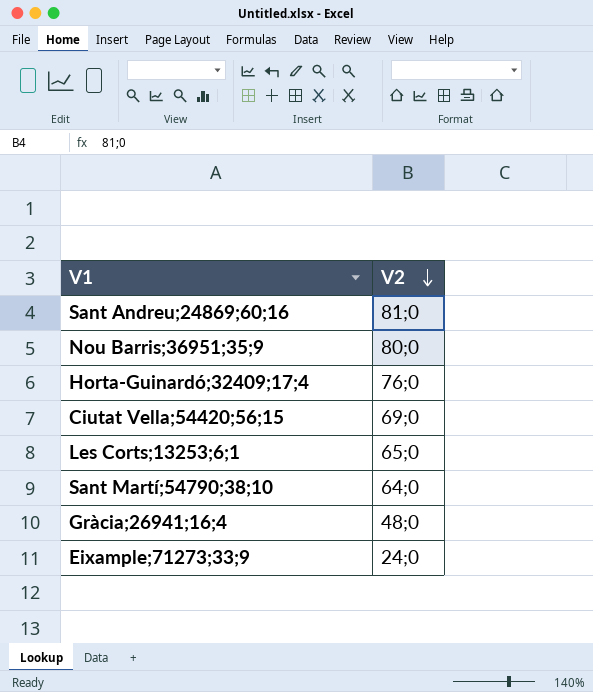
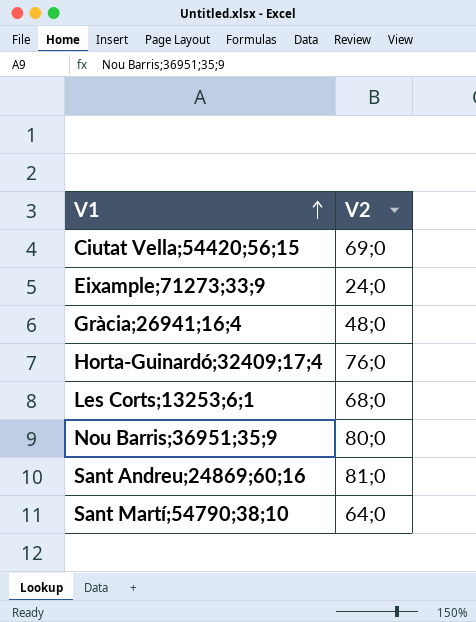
row order: V2 descending -> V1 ascending
Les Corts;13253;6;1 | V2: 65;0 -> 68;0

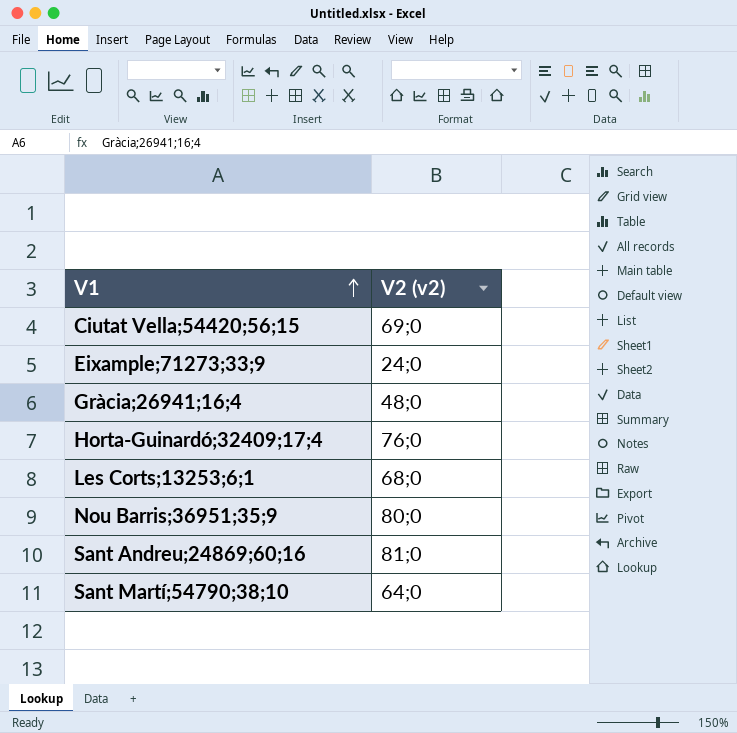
column name: V2 -> V2 (v2)

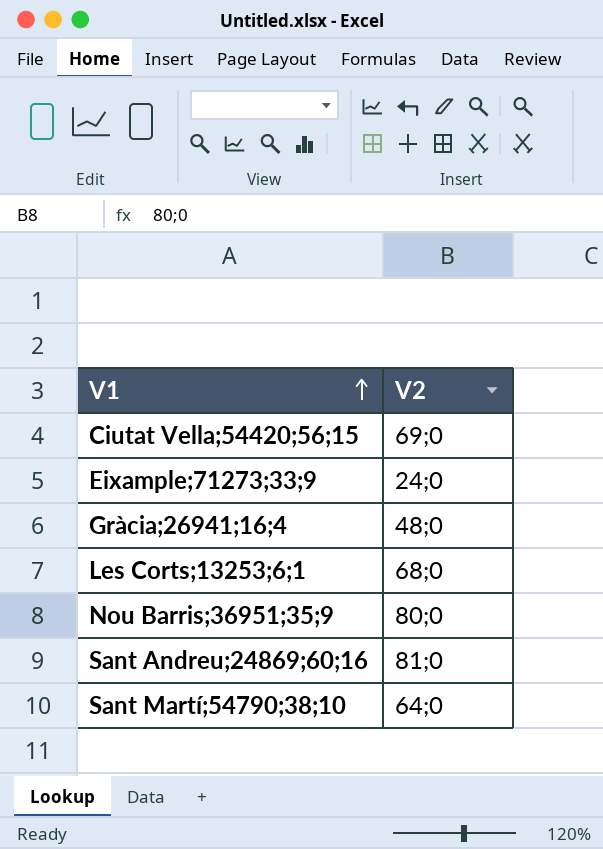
column name: V2 (v2) -> V2
row Horta-Guinardó;32409;17;4: 76;0 -> none

